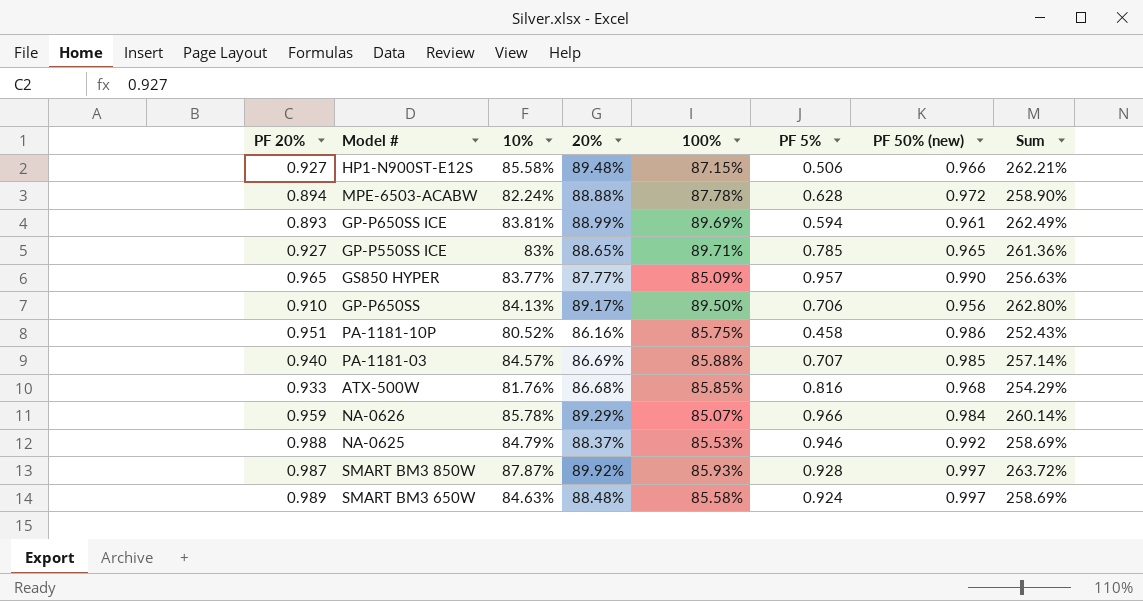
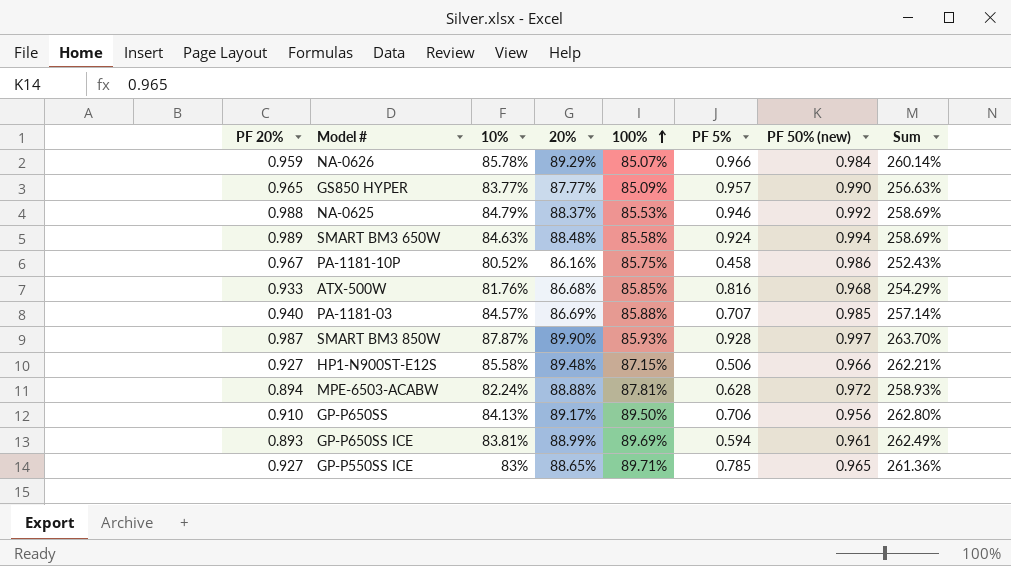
row order: none -> 100% ascending
SMART BM3 650W | PF 50% (new): 0.997 -> 0.994
PA-1181-10P | PF 20%: 0.951 -> 0.967
SMART BM3 850W | 20%: 89.92% -> 89.90%
SMART BM3 850W | Sum: 263.72% -> 263.70%
MPE-6503-ACABW | 100%: 87.78% -> 87.81%
MPE-6503-ACABW | Sum: 258.90% -> 258.93%

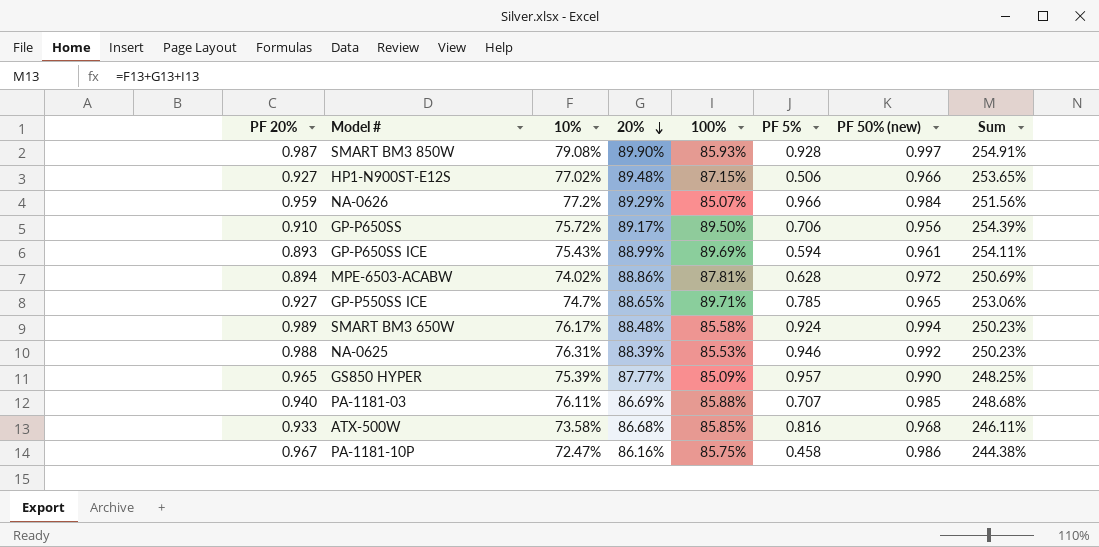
row order: 100% ascending -> 20% descending
SMART BM3 850W | 10%: 87.87% -> 79.08%
SMART BM3 850W | Sum: 263.70% -> 254.91%
HP1-N900ST-E12S | 10%: 85.58% -> 77.02%
HP1-N900ST-E12S | Sum: 262.21% -> 253.65%
NA-0626 | 10%: 85.78% -> 77.2%
NA-0626 | Sum: 260.14% -> 251.56%
GP-P650SS | 10%: 84.13% -> 75.72%
GP-P650SS | Sum: 262.80% -> 254.39%
GP-P650SS ICE | 10%: 83.81% -> 75.43%
GP-P650SS ICE | Sum: 262.49% -> 254.11%
MPE-6503-ACABW | 10%: 82.24% -> 74.02%
MPE-6503-ACABW | 20%: 88.88% -> 88.86%
MPE-6503-ACABW | Sum: 258.93% -> 250.69%
GP-P550SS ICE | 10%: 83% -> 74.7%
GP-P550SS ICE | Sum: 261.36% -> 253.06%
SMART BM3 650W | 10%: 84.63% -> 76.17%
SMART BM3 650W | Sum: 258.69% -> 250.23%
NA-0625 | 10%: 84.79% -> 76.31%
NA-0625 | 20%: 88.37% -> 88.39%
NA-0625 | Sum: 258.69% -> 250.23%
GS850 HYPER | 10%: 83.77% -> 75.39%
GS850 HYPER | Sum: 256.63% -> 248.25%
PA-1181-03 | 10%: 84.57% -> 76.11%
PA-1181-03 | Sum: 257.14% -> 248.68%
ATX-500W | 10%: 81.76% -> 73.58%
ATX-500W | Sum: 254.29% -> 246.11%
PA-1181-10P | 10%: 80.52% -> 72.47%
PA-1181-10P | Sum: 252.43% -> 244.38%

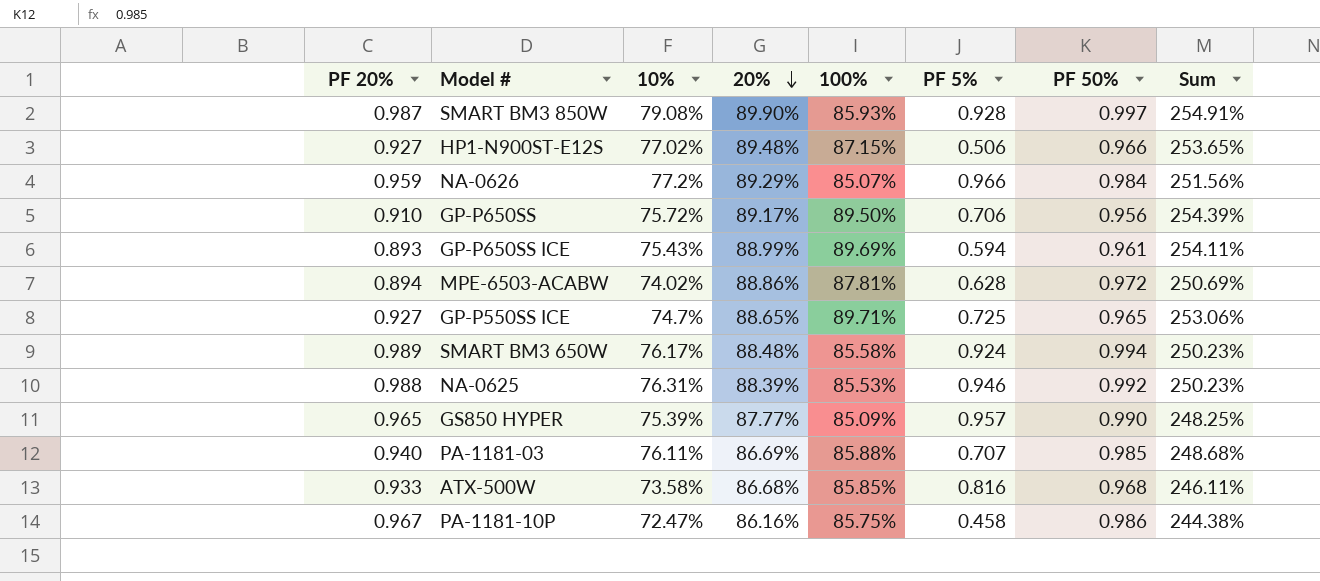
column name: PF 50% (new) -> PF 50%
GP-P550SS ICE | PF 5%: 0.785 -> 0.725

